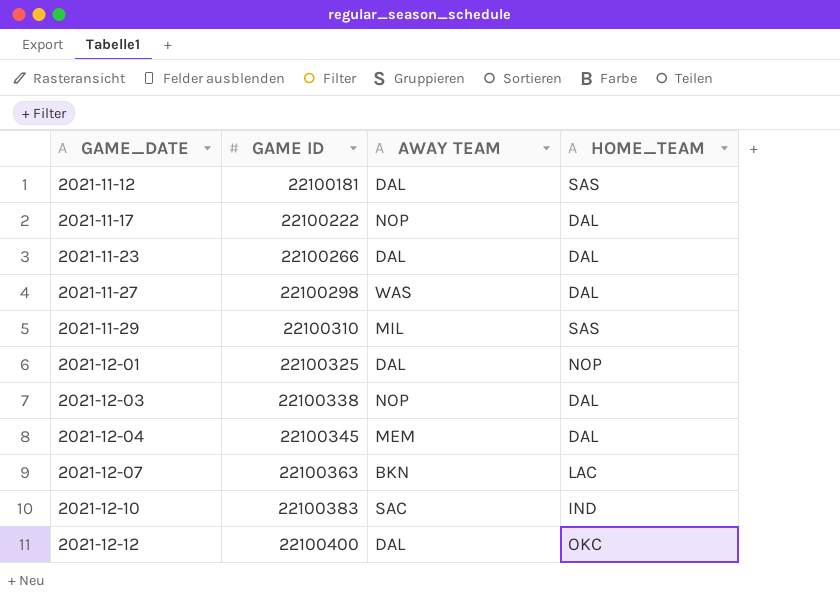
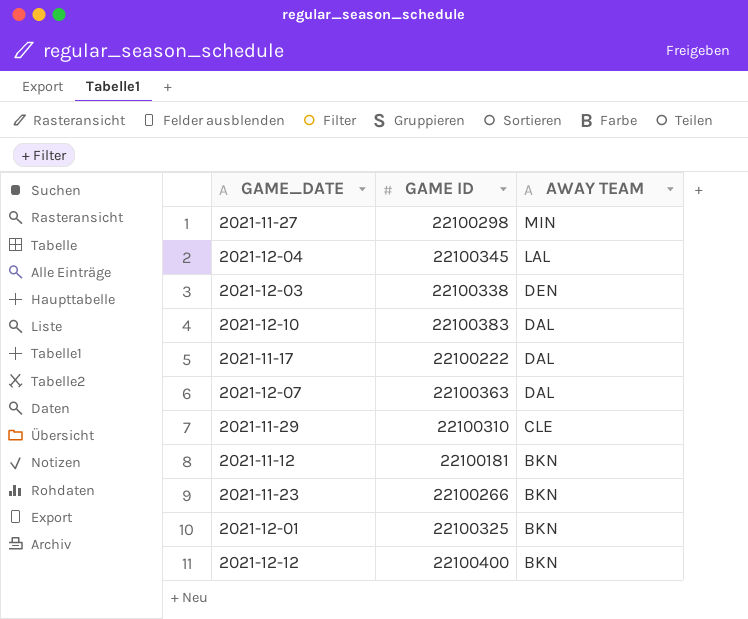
row order: GAME_DATE ascending -> AWAY TEAM descending
column HOME_TEAM | position: 4 -> none
2021-11-27 | AWAY TEAM: WAS -> MIN
2021-12-04 | AWAY TEAM: MEM -> LAL
2021-12-03 | AWAY TEAM: NOP -> DEN
2021-12-10 | AWAY TEAM: SAC -> DAL
2021-11-17 | AWAY TEAM: NOP -> DAL
2021-12-07 | AWAY TEAM: BKN -> DAL
2021-11-29 | AWAY TEAM: MIL -> CLE
2021-11-12 | AWAY TEAM: DAL -> BKN
2021-11-23 | AWAY TEAM: DAL -> BKN
2021-12-01 | AWAY TEAM: DAL -> BKN
2021-12-12 | AWAY TEAM: DAL -> BKN

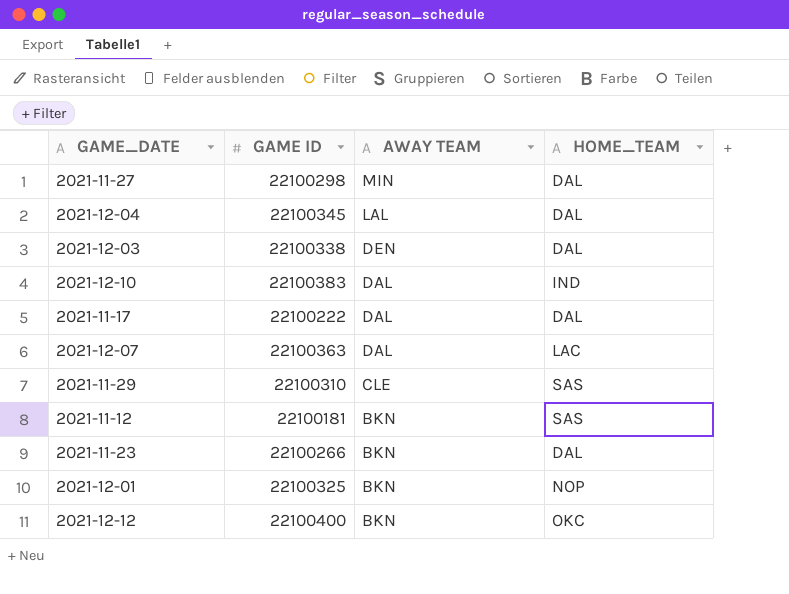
column HOME_TEAM | position: none -> 4

